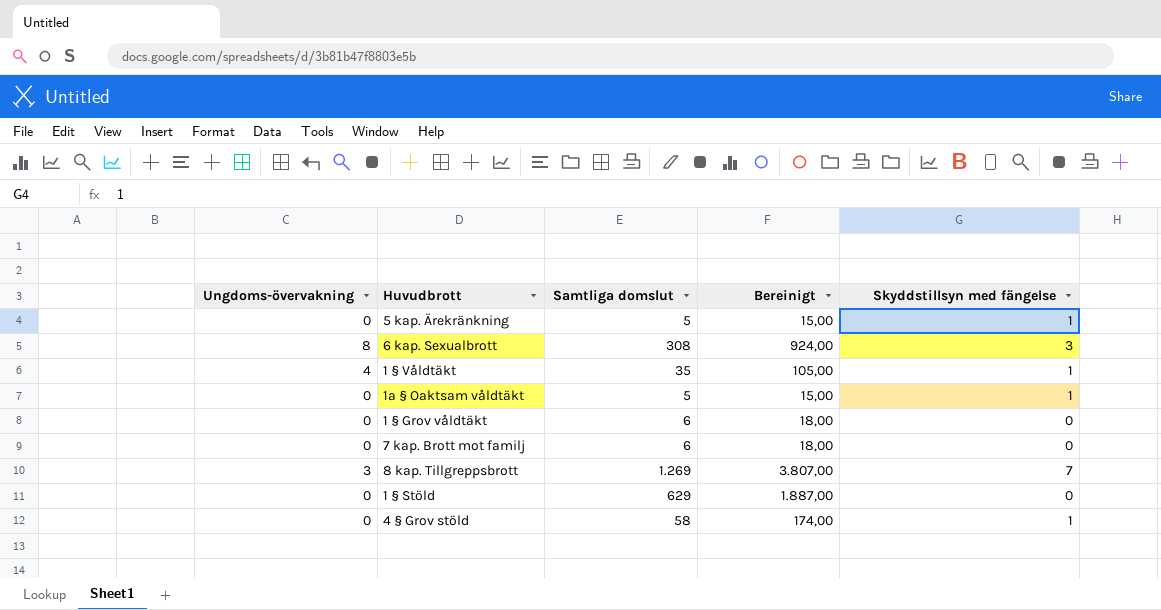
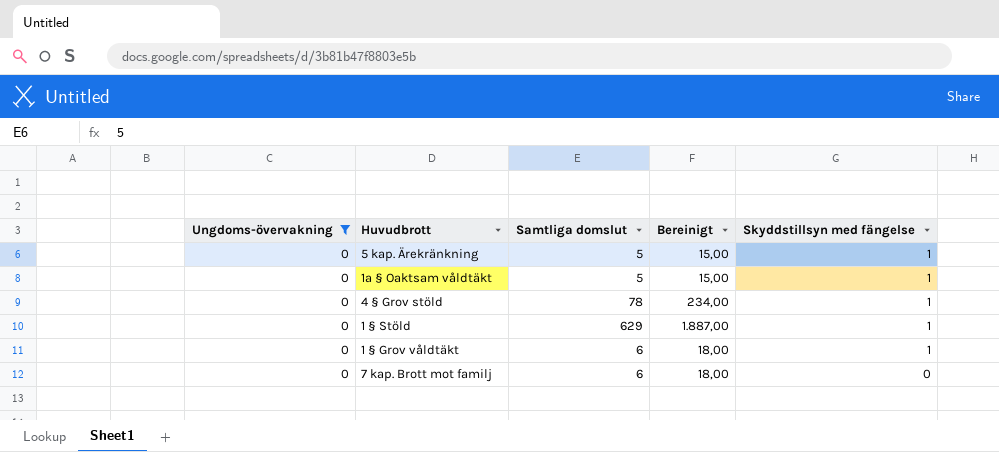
filter: none -> Ungdoms-övervakning = 0
row order: none -> Skyddstillsyn med fängelse descending
4 § Grov stöld | Samtliga domslut: 58 -> 78
4 § Grov stöld | Bereinigt: 174,00 -> 234,00
1 § Stöld | Skyddstillsyn med fängelse: 0 -> 1
1 § Grov våldtäkt | Skyddstillsyn med fängelse: 0 -> 1

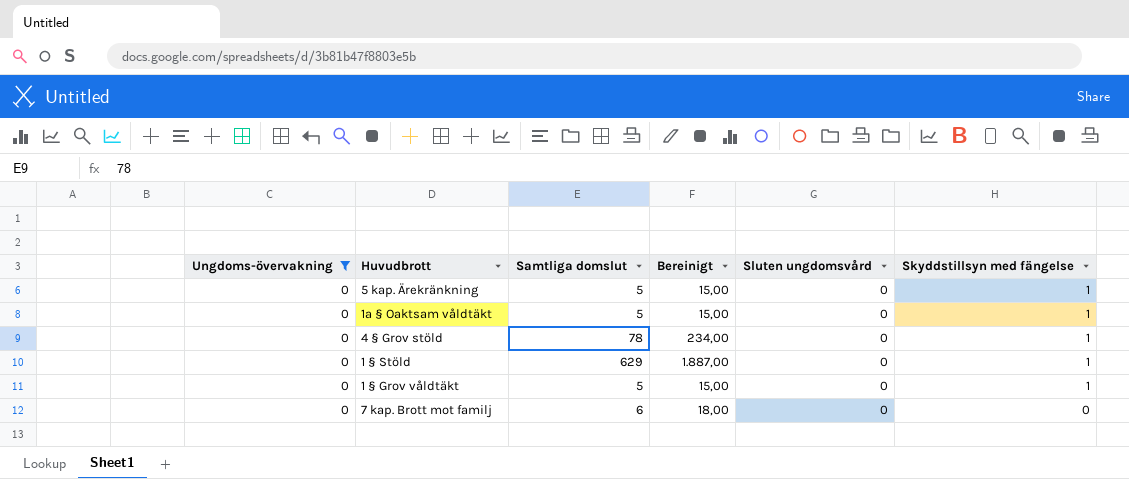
column Sluten ungdomsvård | position: none -> 5
1 § Grov våldtäkt | Samtliga domslut: 6 -> 5
1 § Grov våldtäkt | Bereinigt: 18,00 -> 15,00

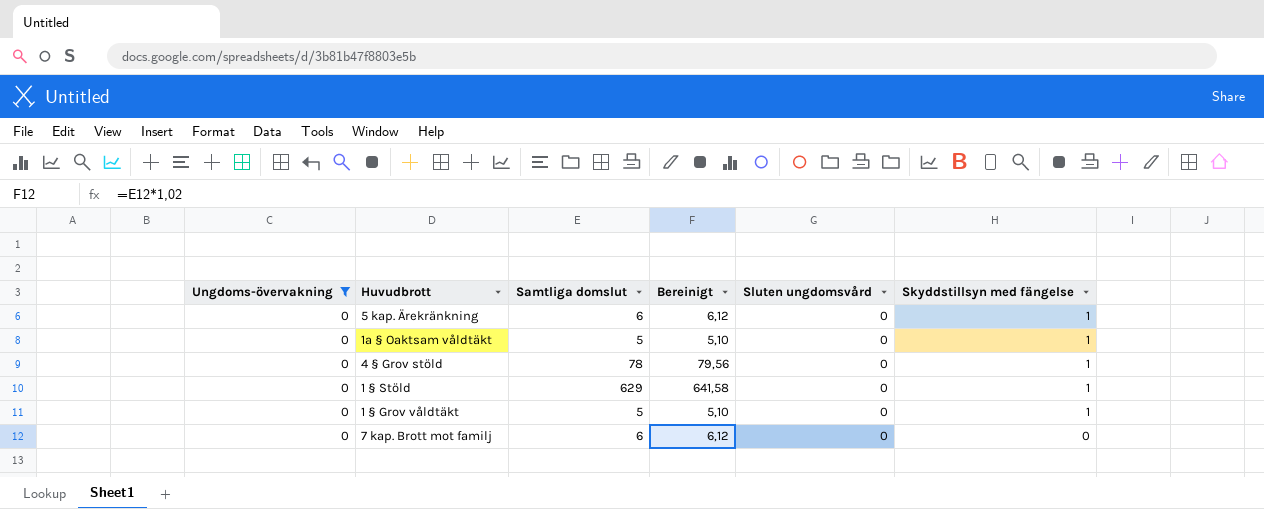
column Bereinigt | formula: [Samtliga domslut] * 3 -> [Samtliga domslut] * 1,02
5 kap. Ärekränkning | Samtliga domslut: 5 -> 6

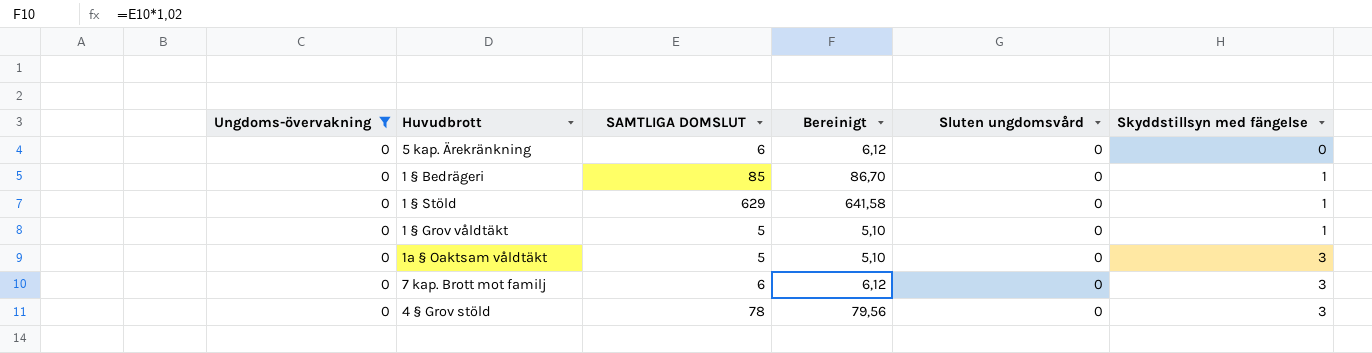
row order: Skyddstillsyn med fängelse descending -> Skyddstillsyn med fängelse ascending
column name: Samtliga domslut -> SAMTLIGA DOMSLUT
5 kap. Ärekränkning | Skyddstillsyn med fängelse: 1 -> 0
row 1 § Bedrägeri: none -> 0 | 85 | 86,70 | 0 | 1
1a § Oaktsam våldtäkt | Skyddstillsyn med fängelse: 1 -> 3
7 kap. Brott mot familj | Skyddstillsyn med fängelse: 0 -> 3
4 § Grov stöld | Skyddstillsyn med fängelse: 1 -> 3

